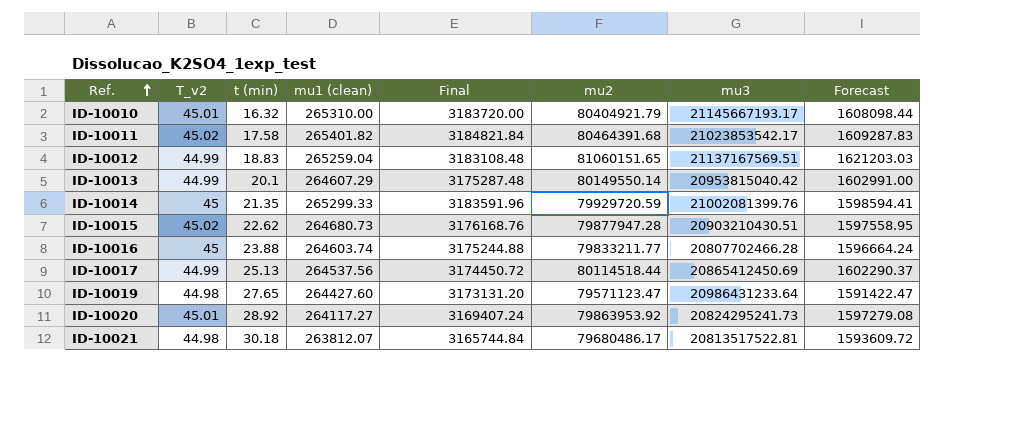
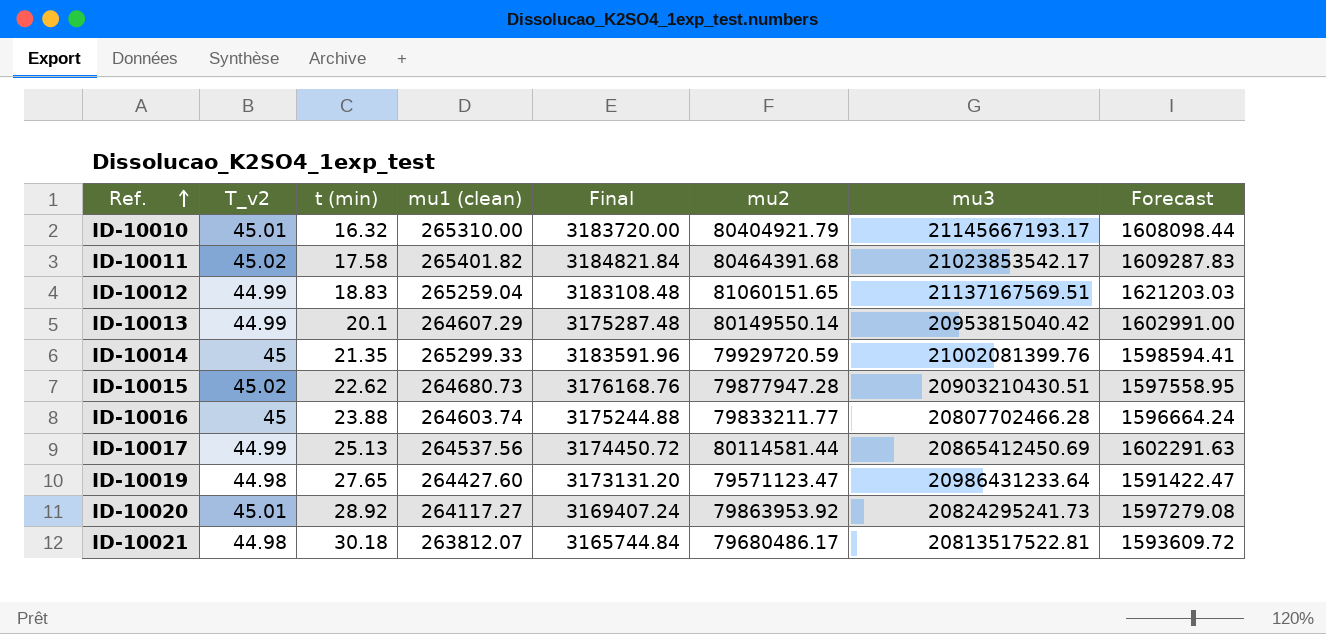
ID-10017 | mu2: 80114518.44 -> 80114581.44
ID-10017 | Forecast: 1602290.37 -> 1602291.63

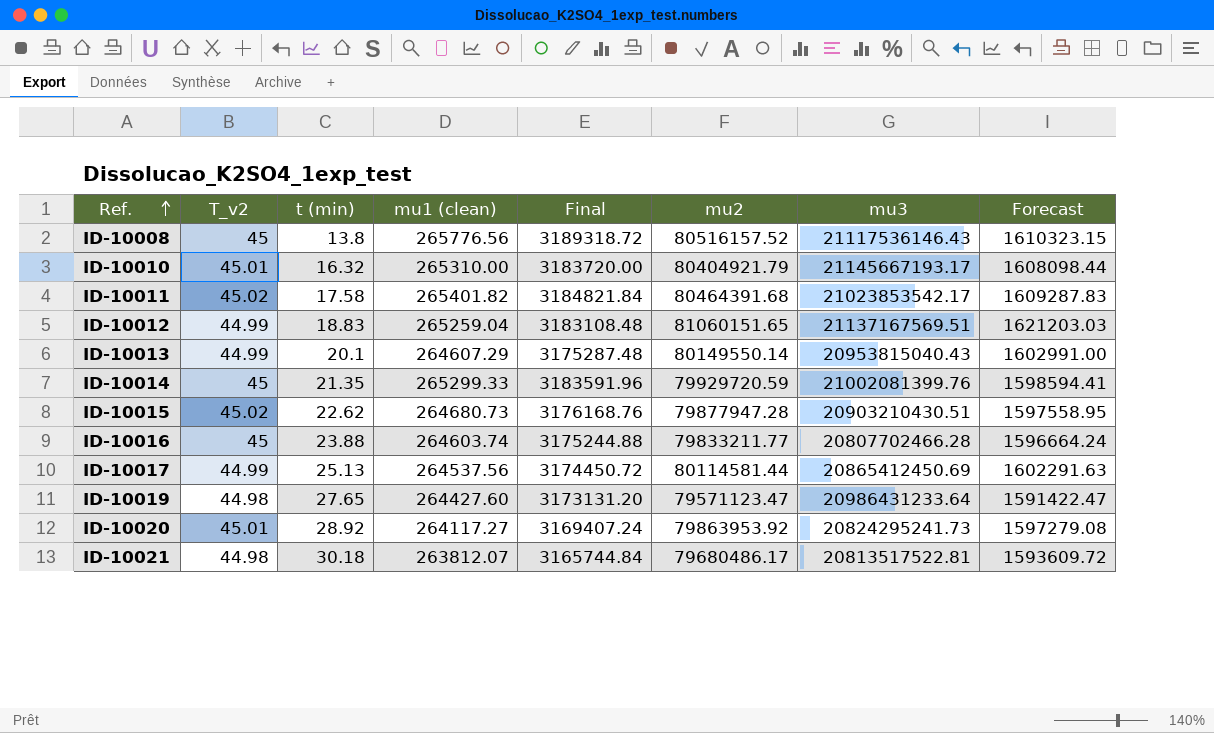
row ID-10008: none -> 45 | 13.8 | 265776.56 | 3189318.72 | 80516157.52 | 21117536146.43 | 1610323.15
ID-10013 | mu3: 20953815040.42 -> 20953815040.43

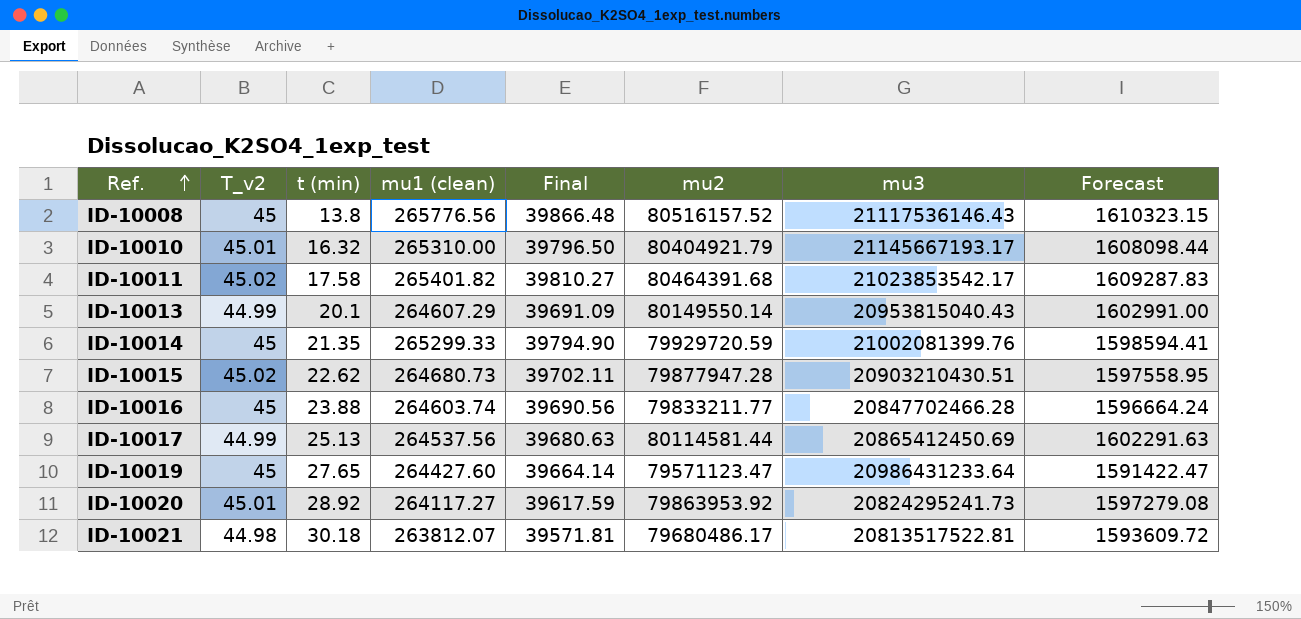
column Final | formula: [mu1 (clean)] * 12 -> [mu1 (clean)] * 0.15
row ID-10012: 44.99 | 18.83 | 265259.04 | 3183108.48 | 81060151.65 | 21137167569.51 | 1621203.03 -> none
ID-10016 | mu3: 20807702466.28 -> 20847702466.28
ID-10019 | T_v2: 44.98 -> 45

